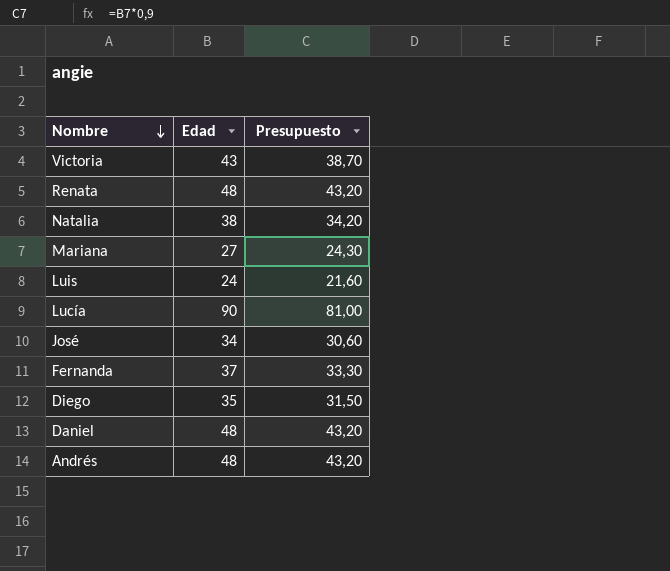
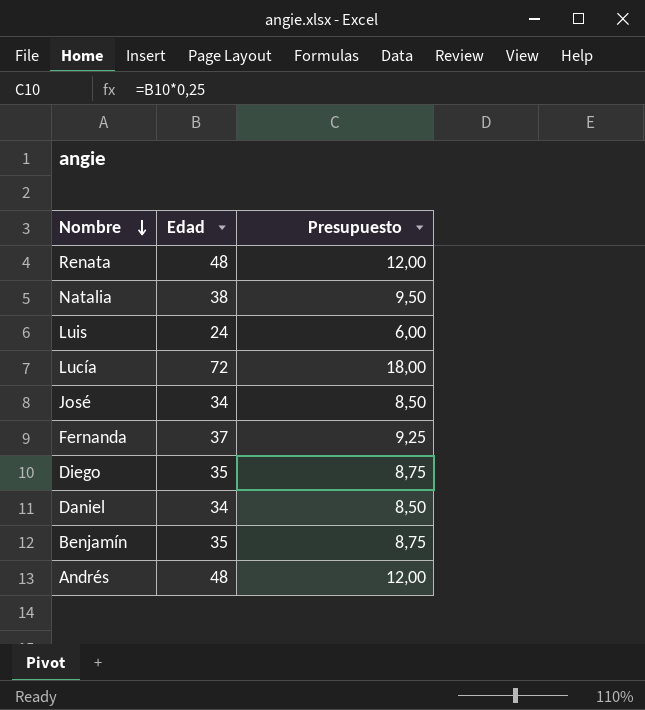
column Presupuesto | formula: [Edad] * 0,9 -> [Edad] * 0,25
row Victoria: 43 | 38,70 -> none
row Mariana: 27 | 24,30 -> none
Lucía | Edad: 90 -> 72
Daniel | Edad: 48 -> 34
row Benjamín: none -> 35 | 8,75

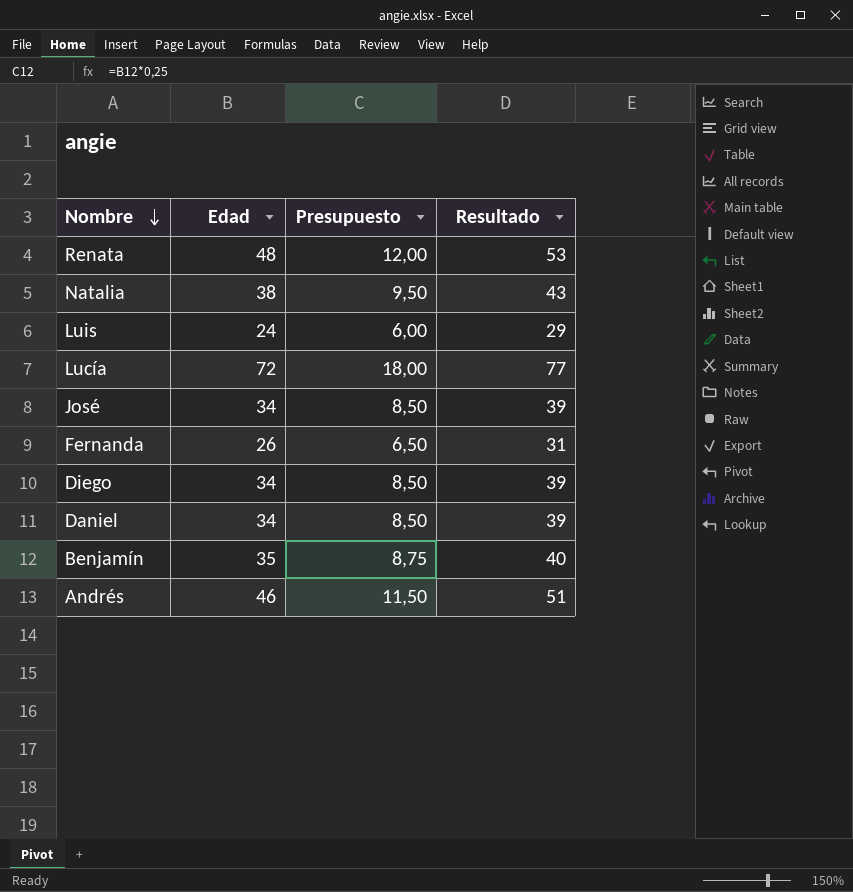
column Resultado | formula: none -> [Edad] + 5
Fernanda | Edad: 37 -> 26
Fernanda | Presupuesto: 9,25 -> 6,50
Diego | Edad: 35 -> 34
Diego | Presupuesto: 8,75 -> 8,50
Andrés | Edad: 48 -> 46
Andrés | Presupuesto: 12,00 -> 11,50

